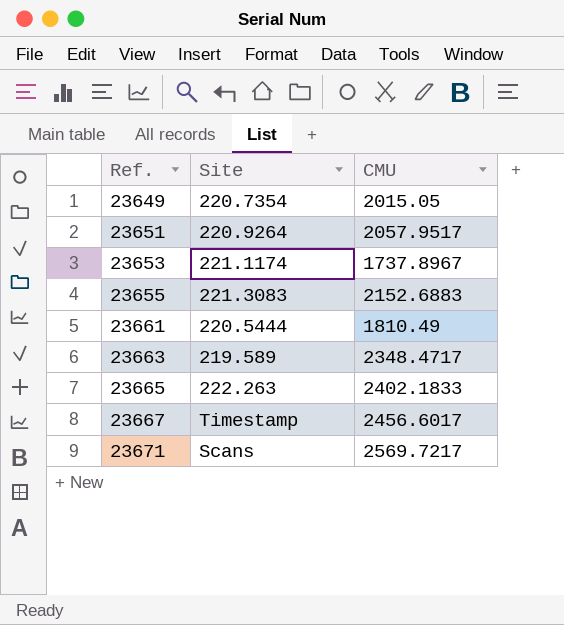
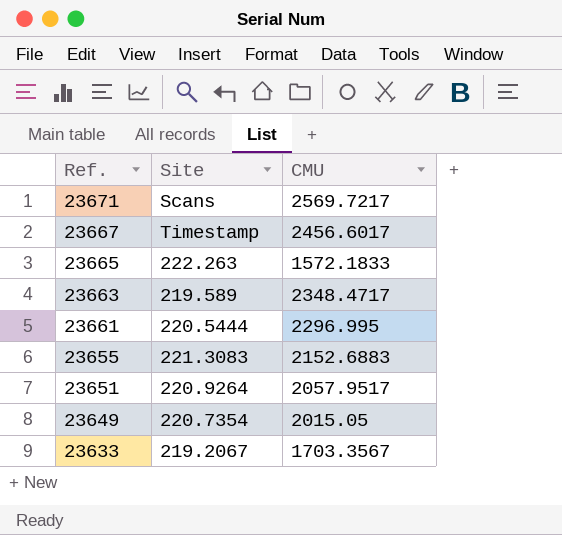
row order: Ref. ascending -> Ref. descending
row 23653: 221.1174 | 1737.8967 -> none
23665 | CMU: 2402.1833 -> 1572.1833
23661 | CMU: 1810.49 -> 2296.995
row 23633: none -> 219.2067 | 1703.3567

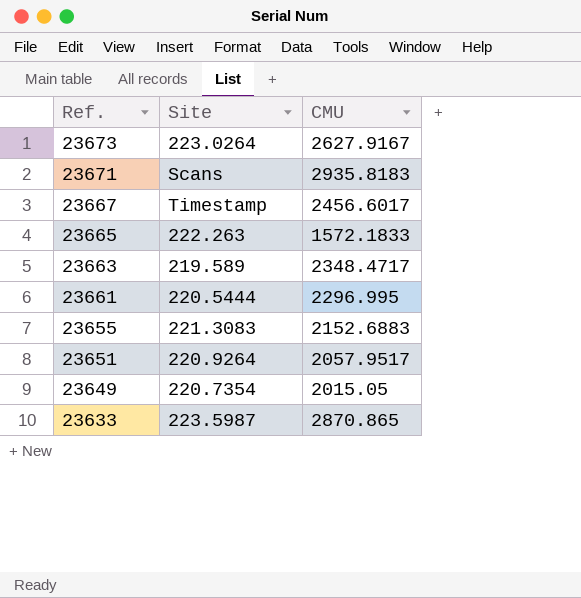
row 23673: none -> 223.0264 | 2627.9167
23671 | CMU: 2569.7217 -> 2935.8183
23633 | Site: 219.2067 -> 223.5987
23633 | CMU: 1703.3567 -> 2870.865

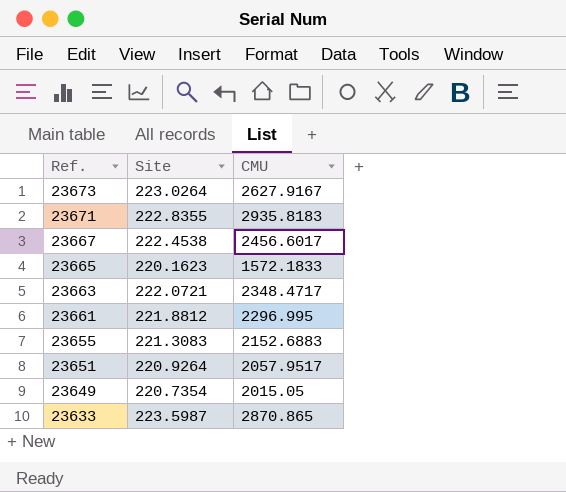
23671 | Site: Scans -> 222.8355
23667 | Site: Timestamp -> 222.4538
23665 | Site: 222.263 -> 220.1623
23663 | Site: 219.589 -> 222.0721
23661 | Site: 220.5444 -> 221.8812

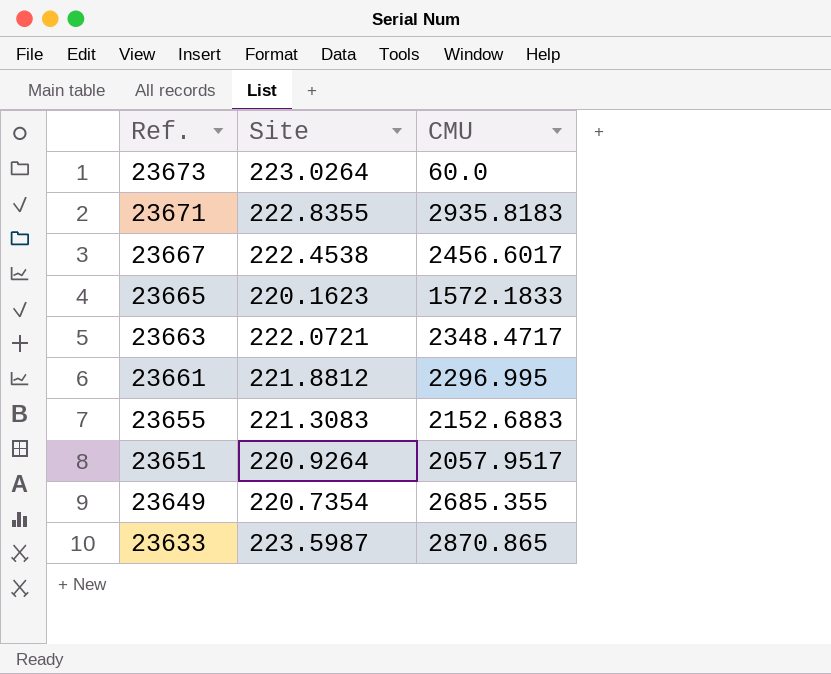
23673 | CMU: 2627.9167 -> 60.0
23649 | CMU: 2015.05 -> 2685.355

